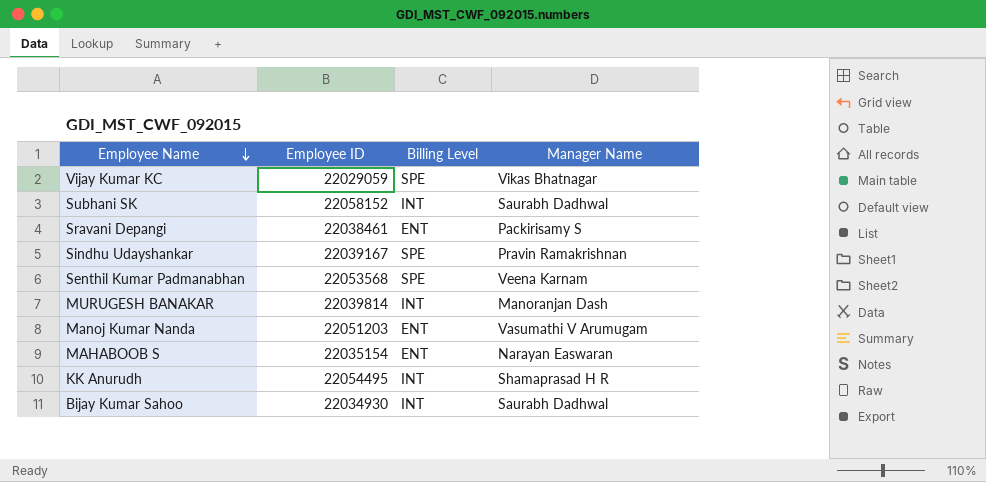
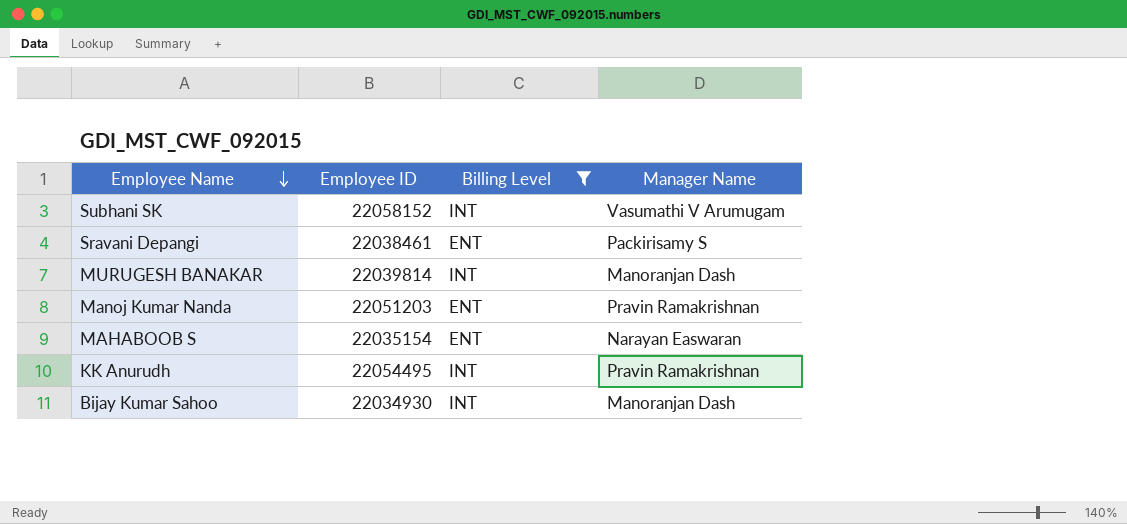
filter: none -> Billing Level != SPE
Subhani SK | Manager Name: Saurabh Dadhwal -> Vasumathi V Arumugam
Manoj Kumar Nanda | Manager Name: Vasumathi V Arumugam -> Pravin Ramakrishnan
KK Anurudh | Manager Name: Shamaprasad H R -> Pravin Ramakrishnan
Bijay Kumar Sahoo | Manager Name: Saurabh Dadhwal -> Manoranjan Dash

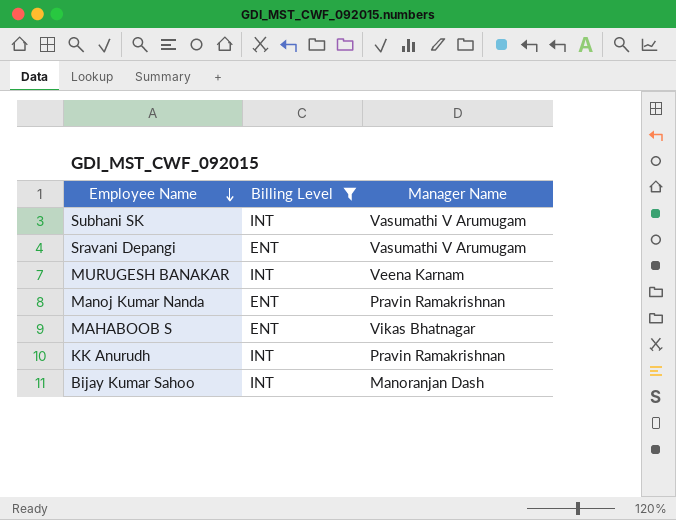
column Employee ID | position: 2 -> none
Sravani Depangi | Manager Name: Packirisamy S -> Vasumathi V Arumugam
MURUGESH BANAKAR | Manager Name: Manoranjan Dash -> Veena Karnam
MAHABOOB S | Manager Name: Narayan Easwaran -> Vikas Bhatnagar

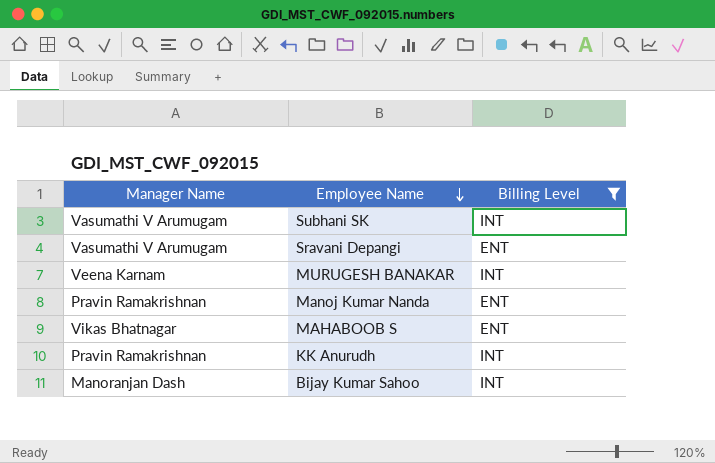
column Manager Name | position: 3 -> 1

